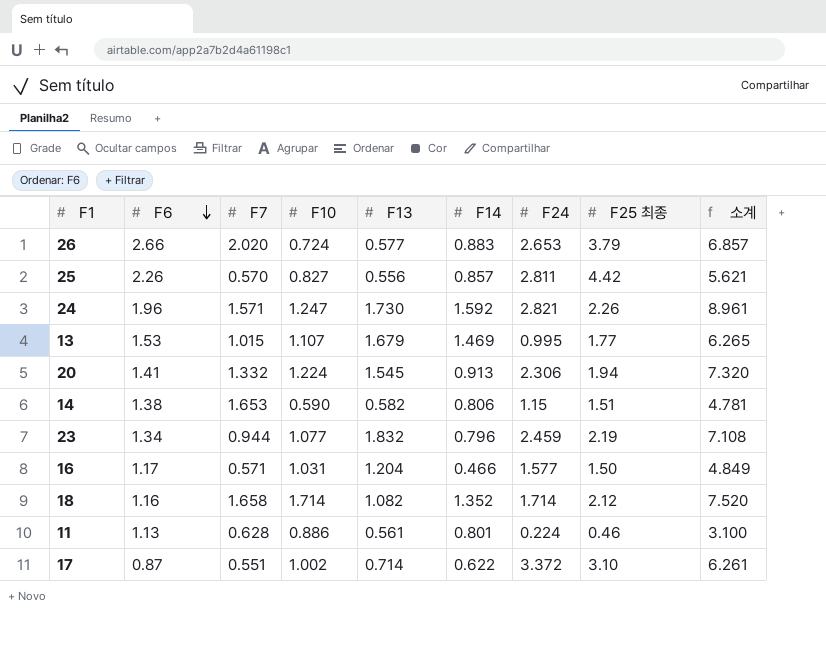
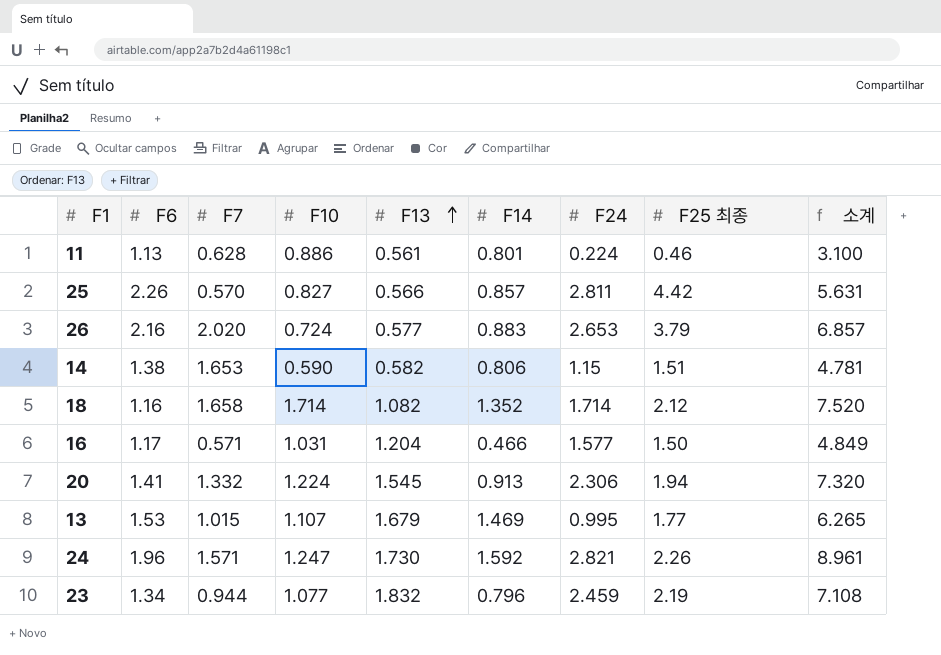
row order: F6 descending -> F13 ascending
row 17: 0.87 | 0.551 | 1.002 | 0.714 | 0.622 | 3.372 | 3.10 | 6.261 -> none
25 | F13: 0.556 -> 0.566
25 | 소계: 5.621 -> 5.631
26 | F6: 2.66 -> 2.16

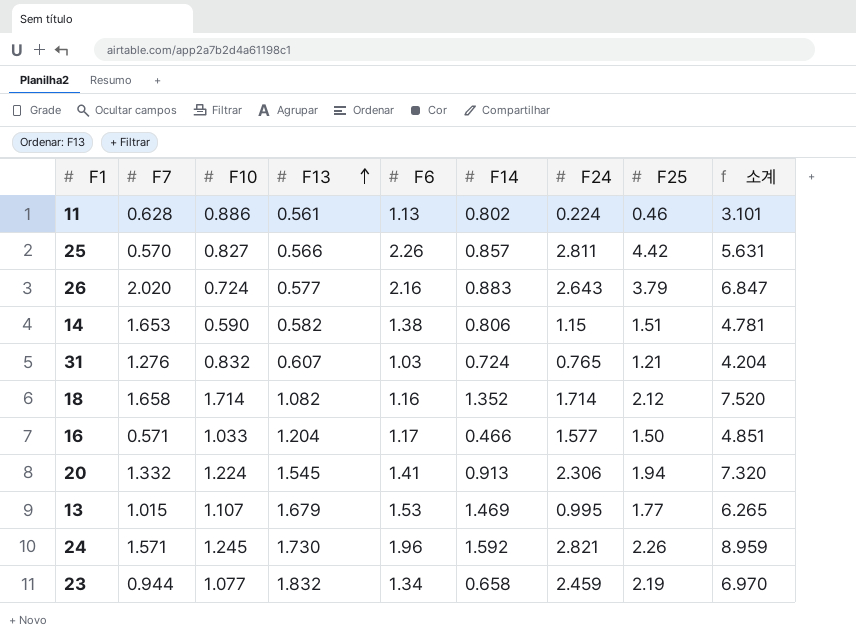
column F6 | position: 2 -> 5
column name: F25 최종 -> F25
11 | F14: 0.801 -> 0.802
11 | 소계: 3.100 -> 3.101
26 | F24: 2.653 -> 2.643
26 | 소계: 6.857 -> 6.847
row 31: none -> 1.276 | 0.832 | 0.607 | 1.03 | 0.724 | 0.765 | 1.21 | 4.204
16 | F10: 1.031 -> 1.033
16 | 소계: 4.849 -> 4.851
24 | F10: 1.247 -> 1.245
24 | 소계: 8.961 -> 8.959
23 | F14: 0.796 -> 0.658
23 | 소계: 7.108 -> 6.970

